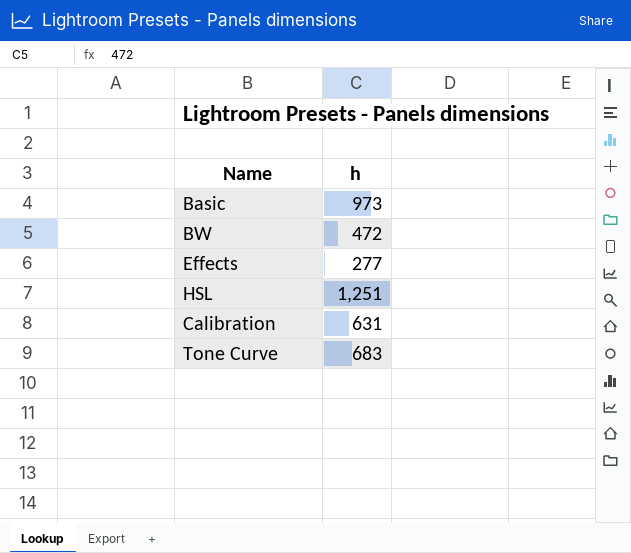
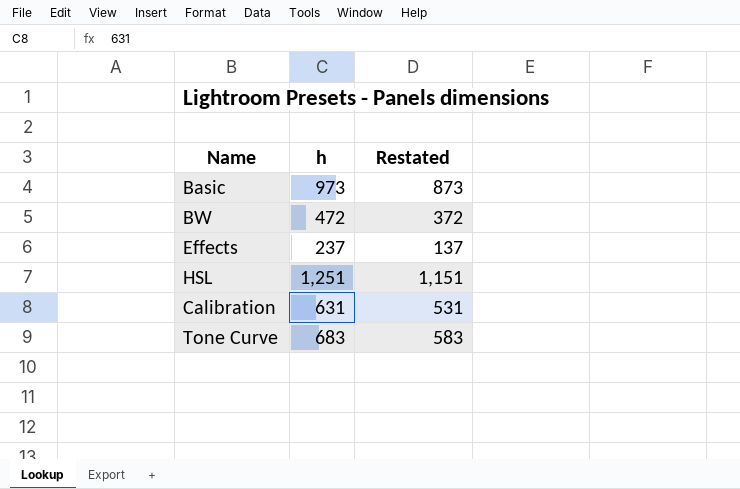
column Restated | formula: none -> [h] - 100
Effects | h: 277 -> 237

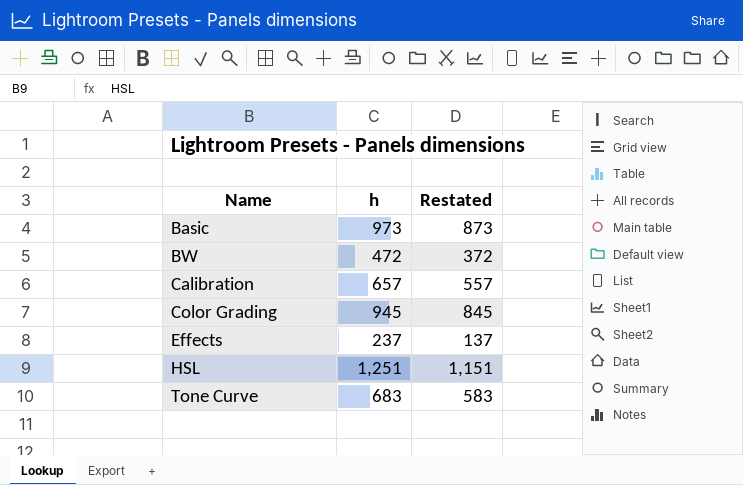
row order: none -> Name ascending
Calibration | h: 631 -> 657
Calibration | Restated: 531 -> 557
row Color Grading: none -> 945 | 845

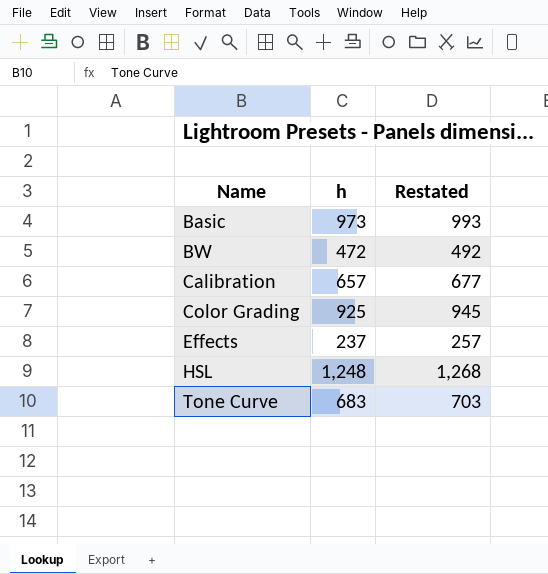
column Restated | formula: [h] - 100 -> [h] + 20
Color Grading | h: 945 -> 925
HSL | h: 1,251 -> 1,248

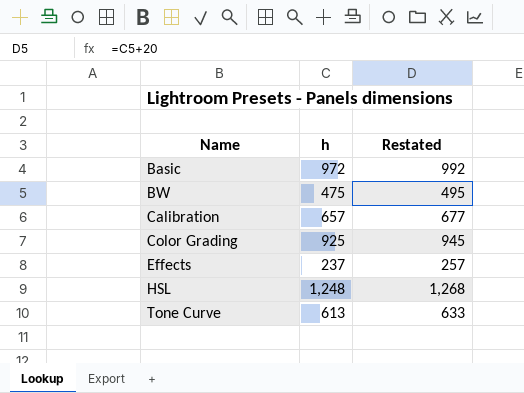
Basic | h: 973 -> 972
Basic | Restated: 993 -> 992
BW | h: 472 -> 475
BW | Restated: 492 -> 495
Tone Curve | h: 683 -> 613
Tone Curve | Restated: 703 -> 633

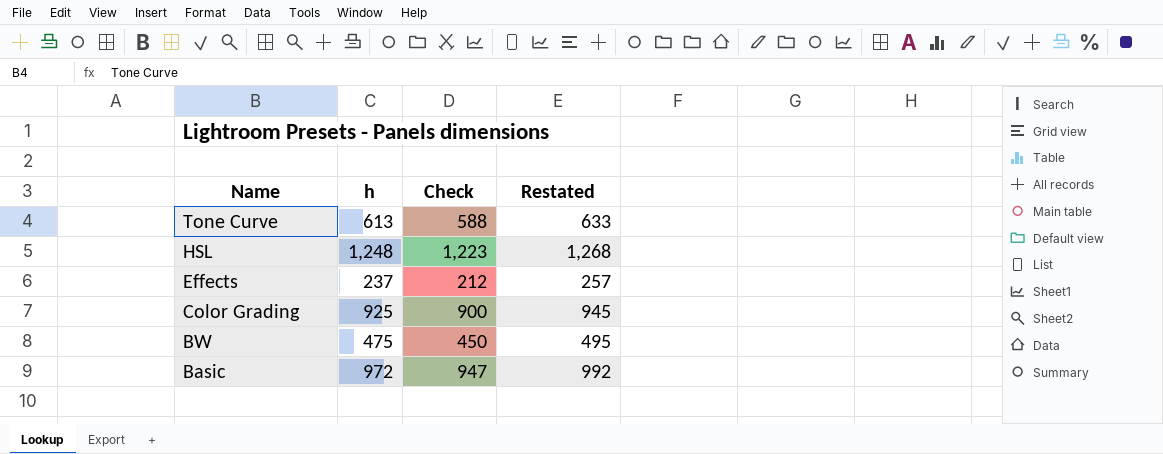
row order: Name ascending -> Name descending
column Check | formula: none -> [h] - 25
row Calibration: 657 | 677 -> none

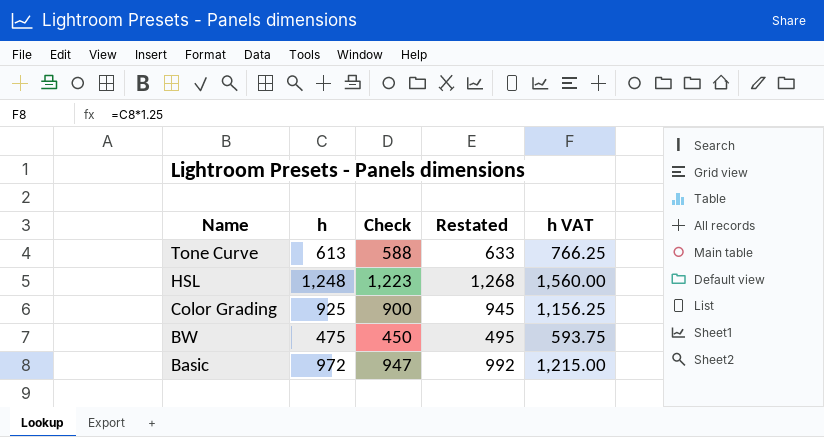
column h VAT | formula: none -> [h] * 1.25
row Effects: 237 | 212 | 257 -> none

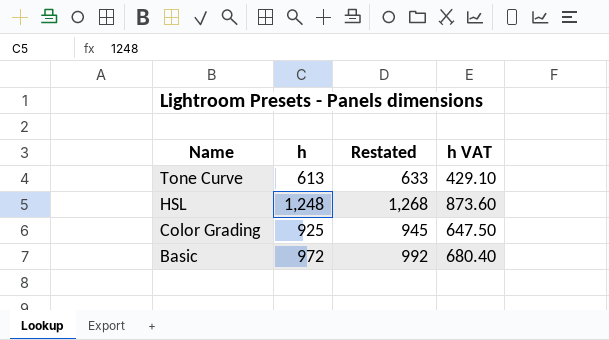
column Check | formula: [h] - 25 -> none
column h VAT | formula: [h] * 1.25 -> [h] * 0.7
row BW: 475 | 450 | 495 | 593.75 -> none

